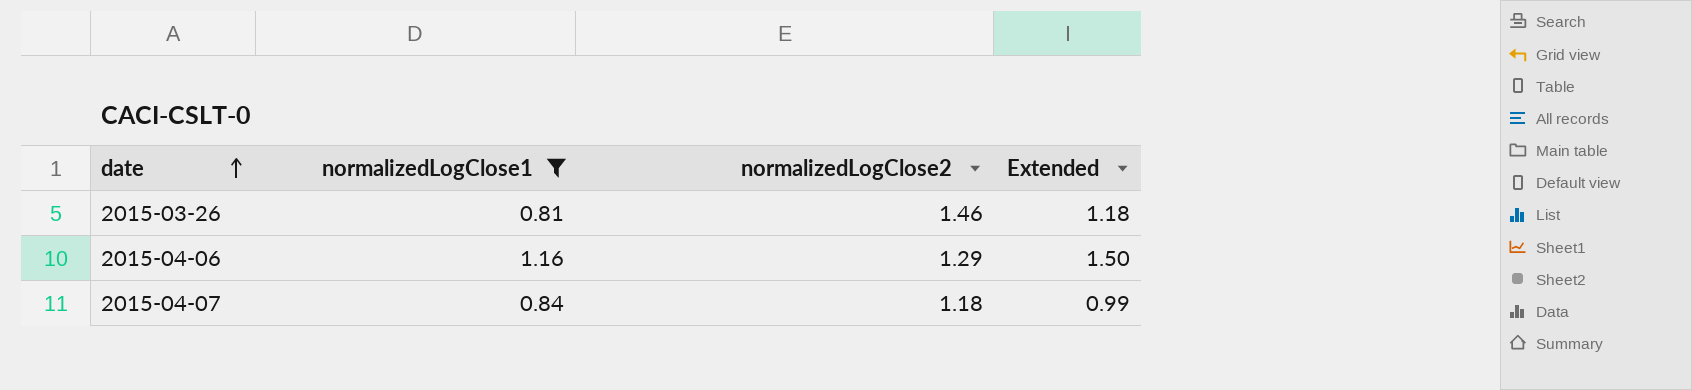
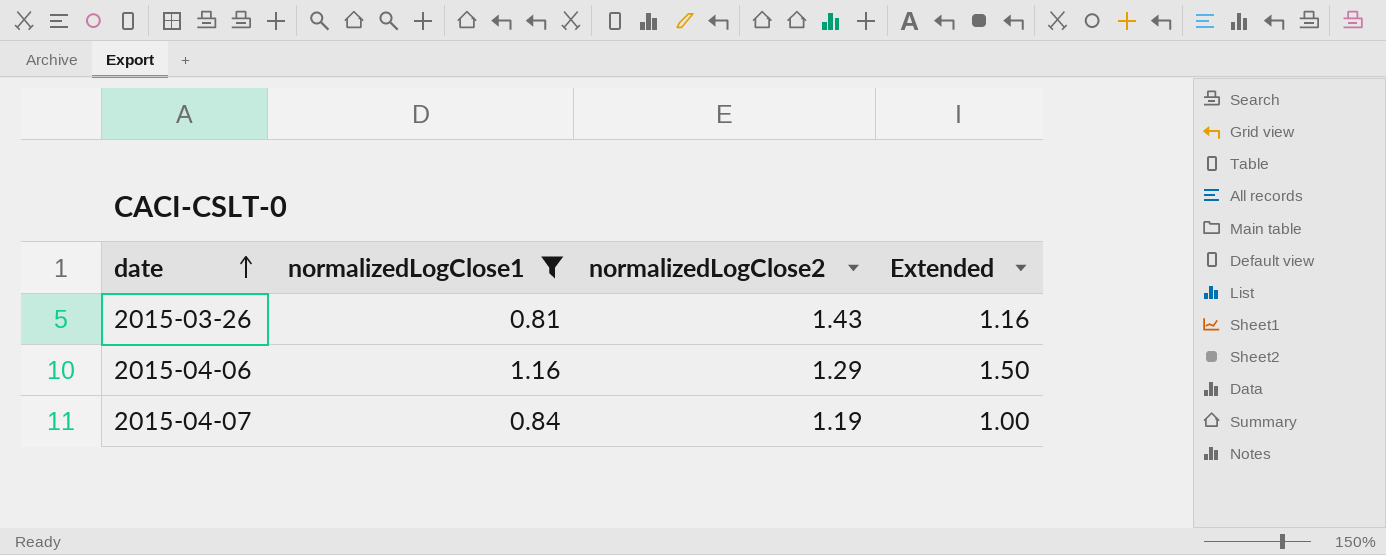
2015-03-26 | normalizedLogClose2: 1.46 -> 1.43
2015-03-26 | Extended: 1.18 -> 1.16
2015-04-07 | normalizedLogClose2: 1.18 -> 1.19
2015-04-07 | Extended: 0.99 -> 1.00

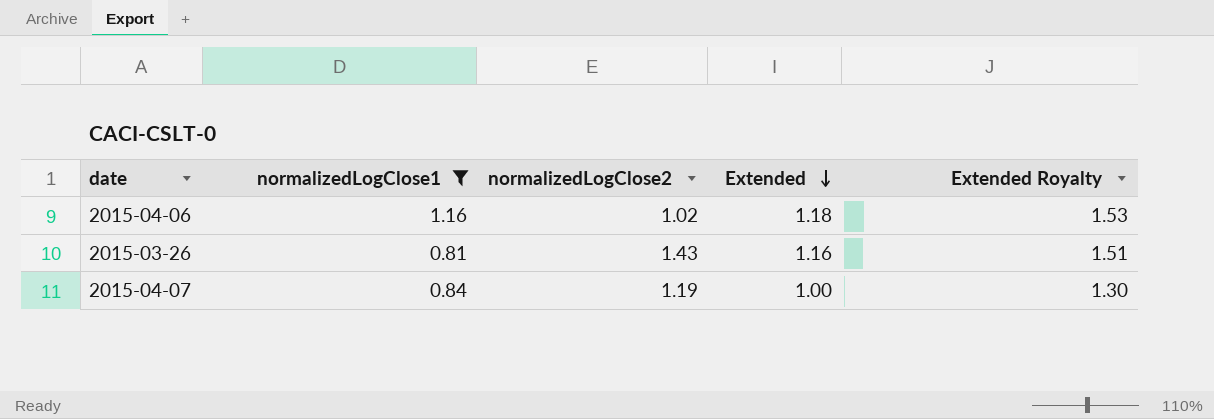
row order: date ascending -> Extended descending
column Extended Royalty | formula: none -> [Extended] * 1.3
2015-04-06 | normalizedLogClose2: 1.29 -> 1.02
2015-04-06 | Extended: 1.50 -> 1.18

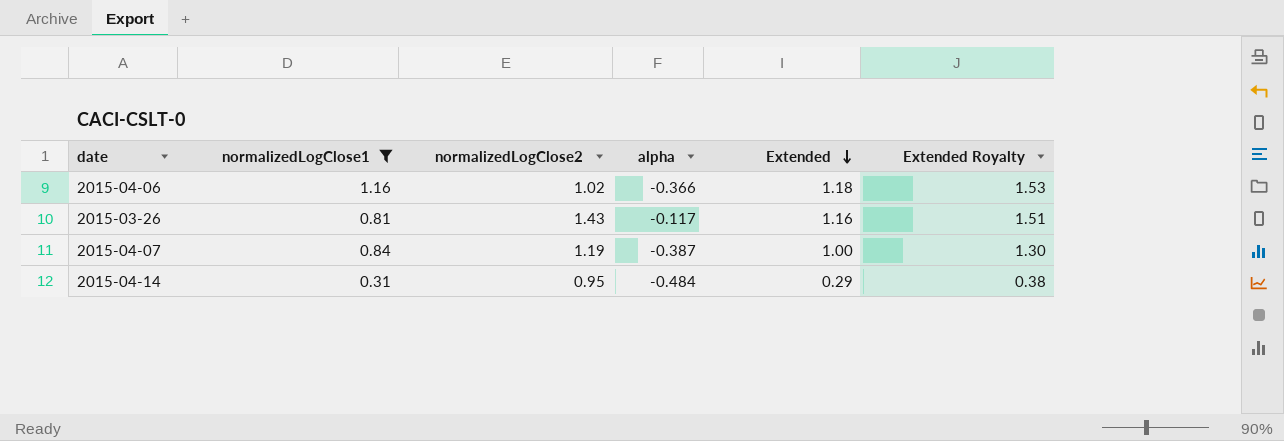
column alpha | position: none -> 4
row 2015-04-14: none -> 0.31 | 0.95 | -0.484 | 0.29 | 0.38

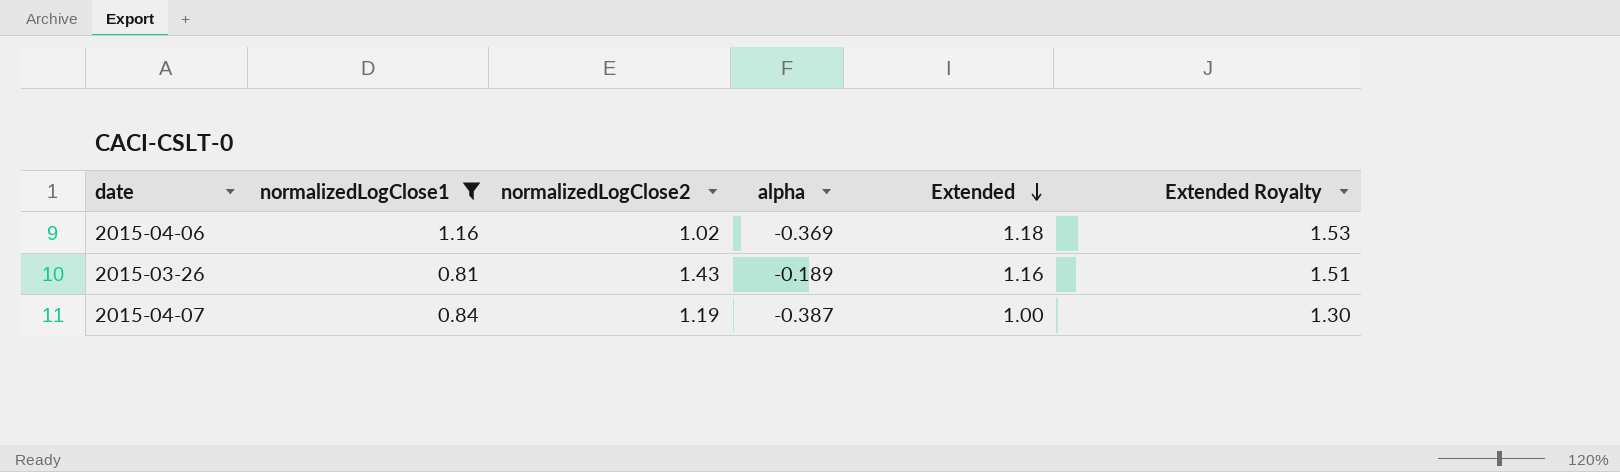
row 2015-04-14: 0.31 | 0.95 | -0.484 | 0.29 | 0.38 -> none
2015-04-06 | alpha: -0.366 -> -0.369
2015-03-26 | alpha: -0.117 -> -0.189

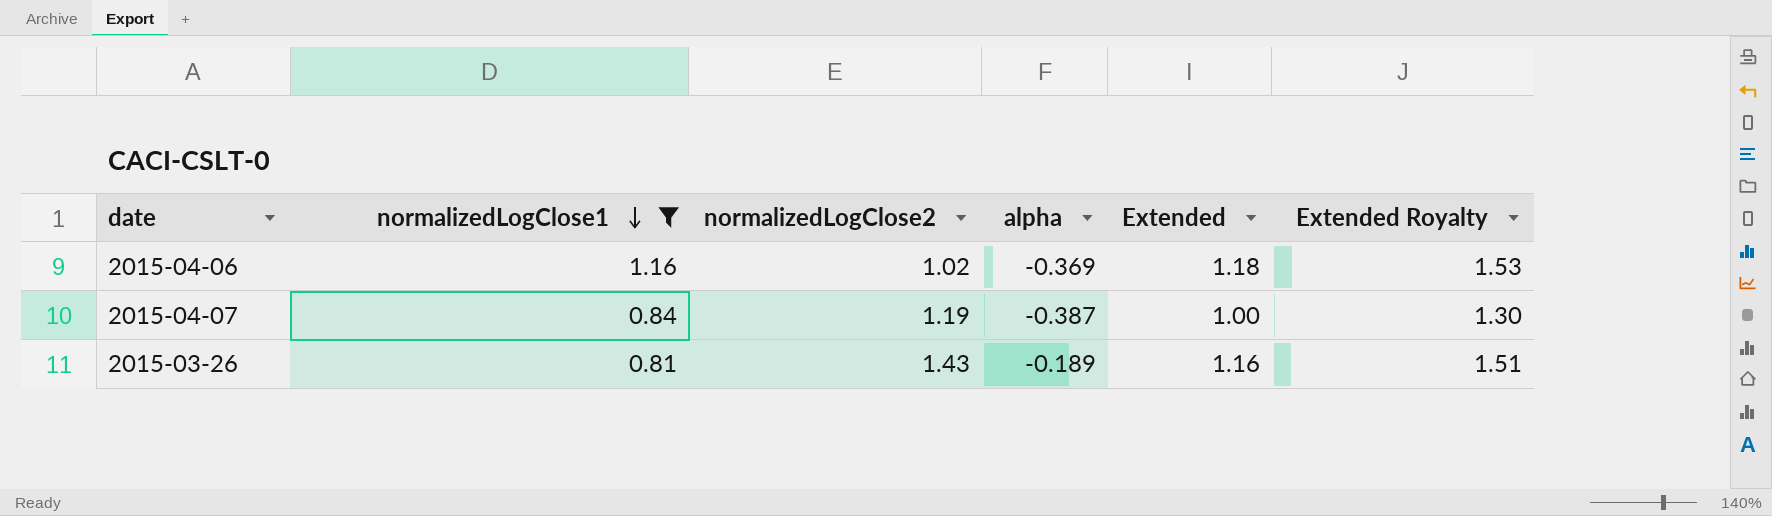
row order: Extended descending -> normalizedLogClose1 descending

